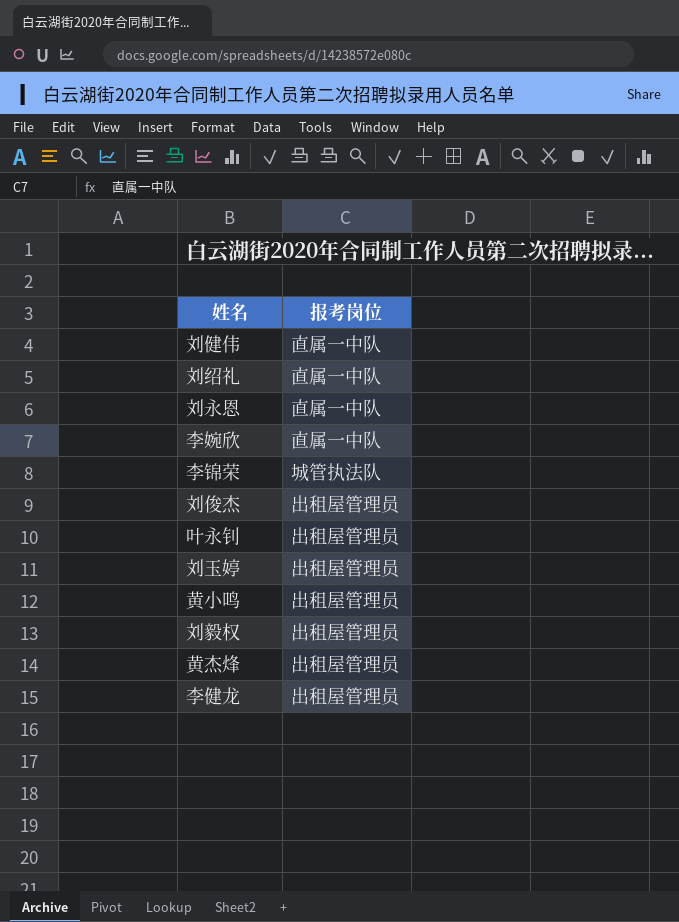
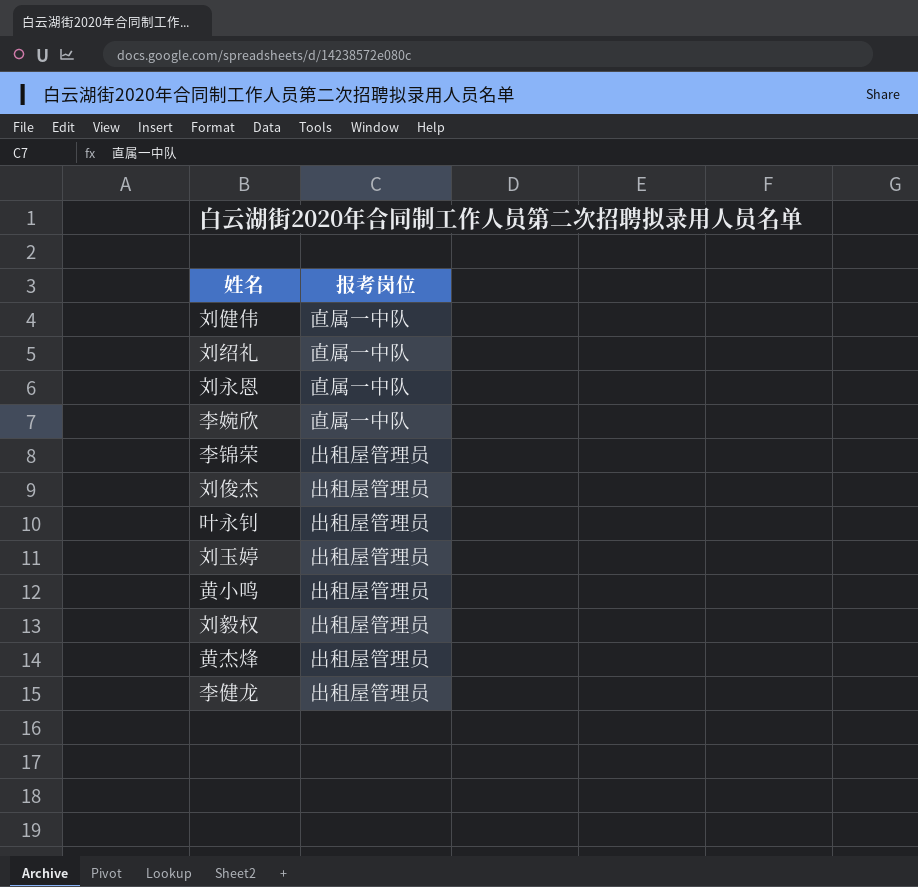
李锦荣 | 报考岗位: 城管执法队 -> 出租屋管理员

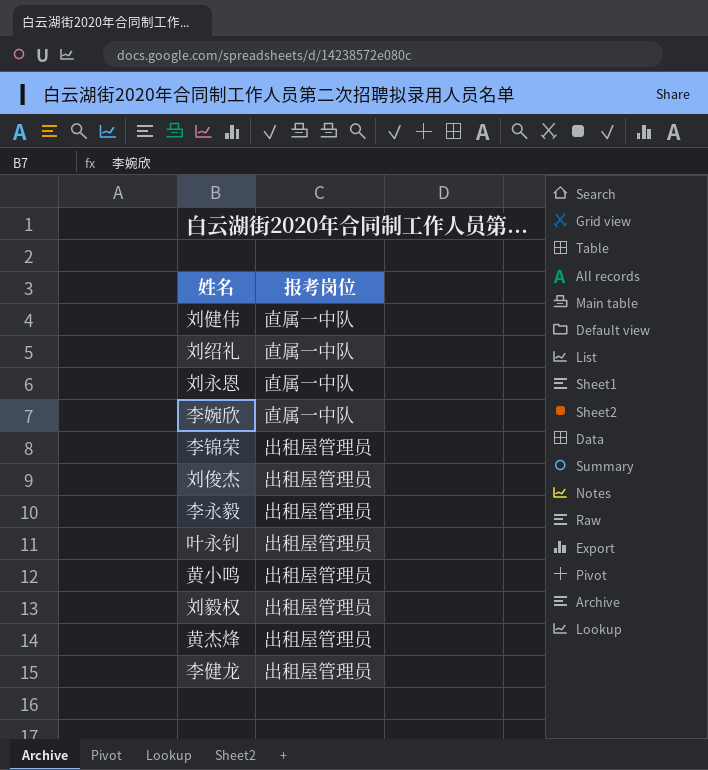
row 刘玉婷: 出租屋管理员 -> none
row 李永毅: none -> 出租屋管理员

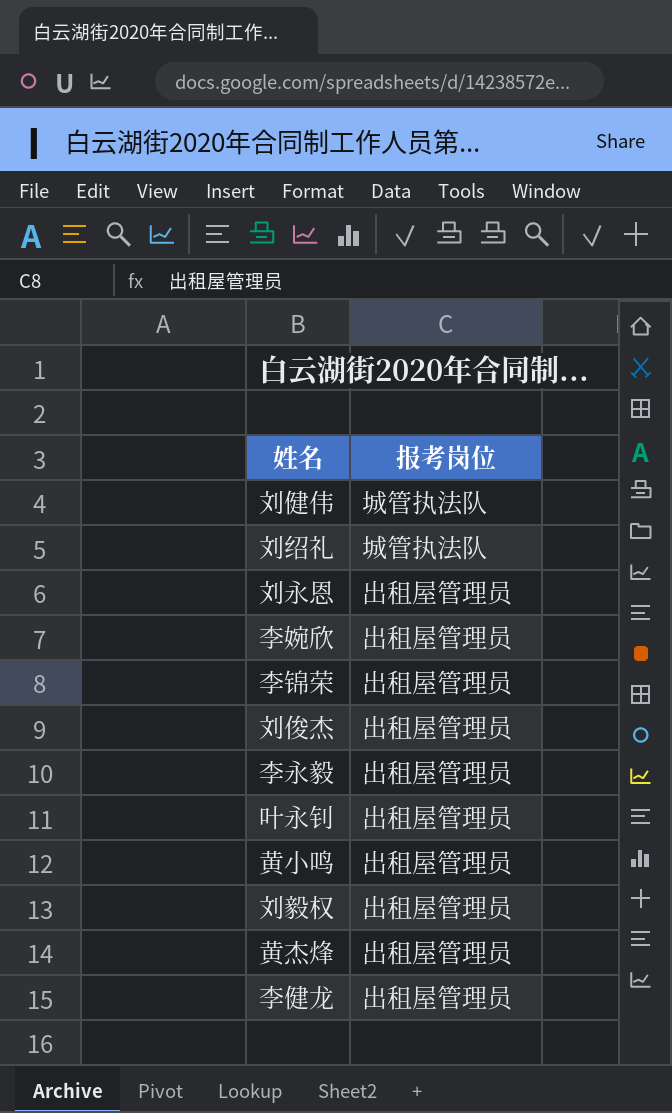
刘健伟 | 报考岗位: 直属一中队 -> 城管执法队
刘绍礼 | 报考岗位: 直属一中队 -> 城管执法队
刘永恩 | 报考岗位: 直属一中队 -> 出租屋管理员
李婉欣 | 报考岗位: 直属一中队 -> 出租屋管理员

